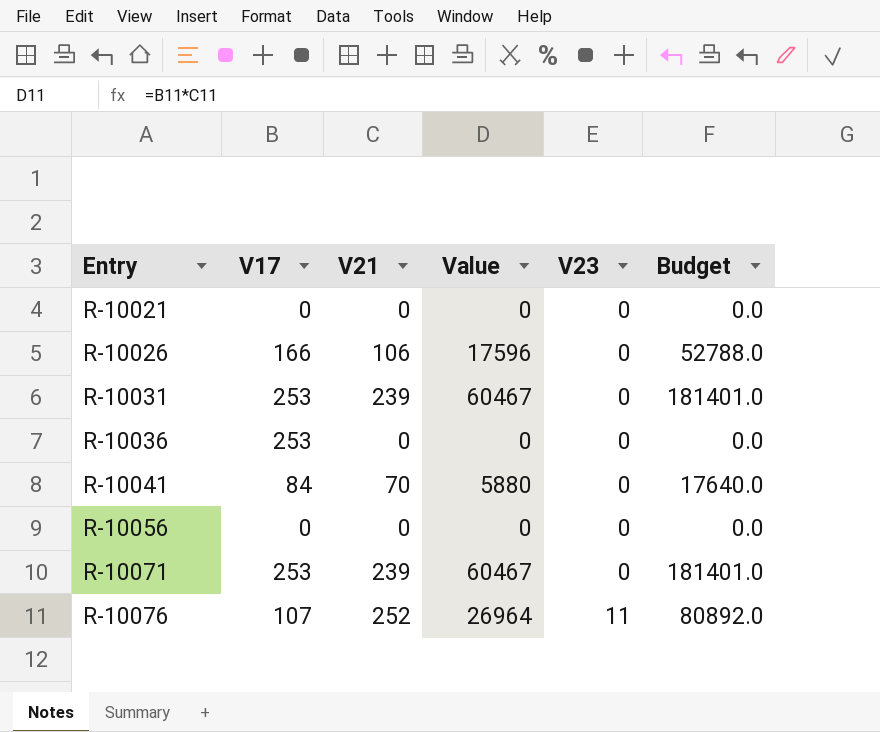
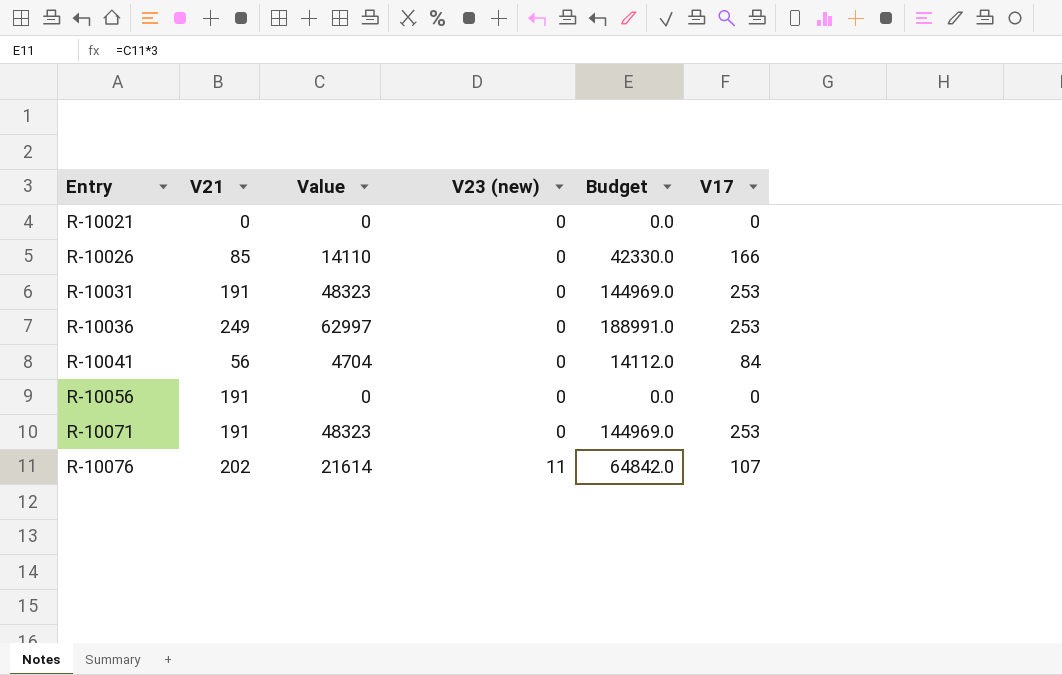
column name: V23 -> V23 (new)
column V17 | position: 2 -> 6
R-10026 | V21: 106 -> 85
R-10026 | Value: 17596 -> 14110
R-10026 | Budget: 52788.0 -> 42330.0
R-10031 | V21: 239 -> 191
R-10031 | Value: 60467 -> 48323
R-10031 | Budget: 181401.0 -> 144969.0
R-10036 | V21: 0 -> 249
R-10036 | Value: 0 -> 62997
R-10036 | Budget: 0.0 -> 188991.0
R-10041 | V21: 70 -> 56
R-10041 | Value: 5880 -> 4704
R-10041 | Budget: 17640.0 -> 14112.0
R-10056 | V21: 0 -> 191
R-10071 | V21: 239 -> 191
R-10071 | Value: 60467 -> 48323
R-10071 | Budget: 181401.0 -> 144969.0
R-10076 | V21: 252 -> 202
R-10076 | Value: 26964 -> 21614
R-10076 | Budget: 80892.0 -> 64842.0

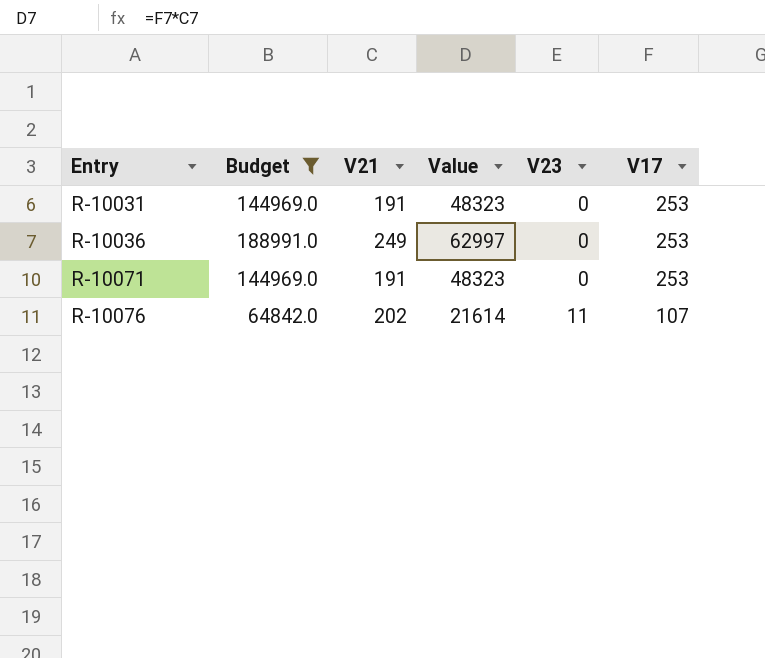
filter: none -> Budget >= 64842.0
column Budget | position: 5 -> 2
column name: V23 (new) -> V23

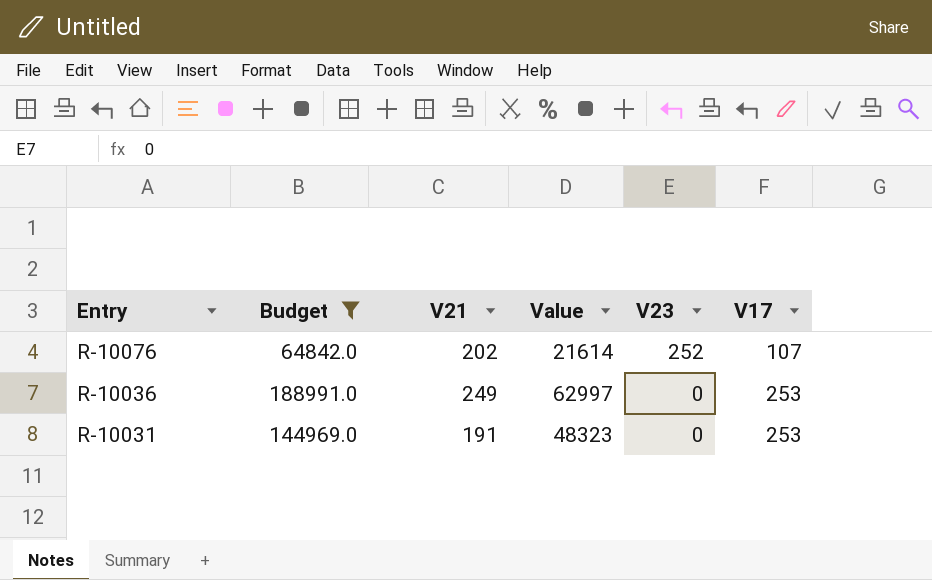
row order: Entry ascending -> Entry descending
row R-10071: 144969.0 | 191 | 48323 | 0 | 253 -> none
R-10076 | V23: 11 -> 252

